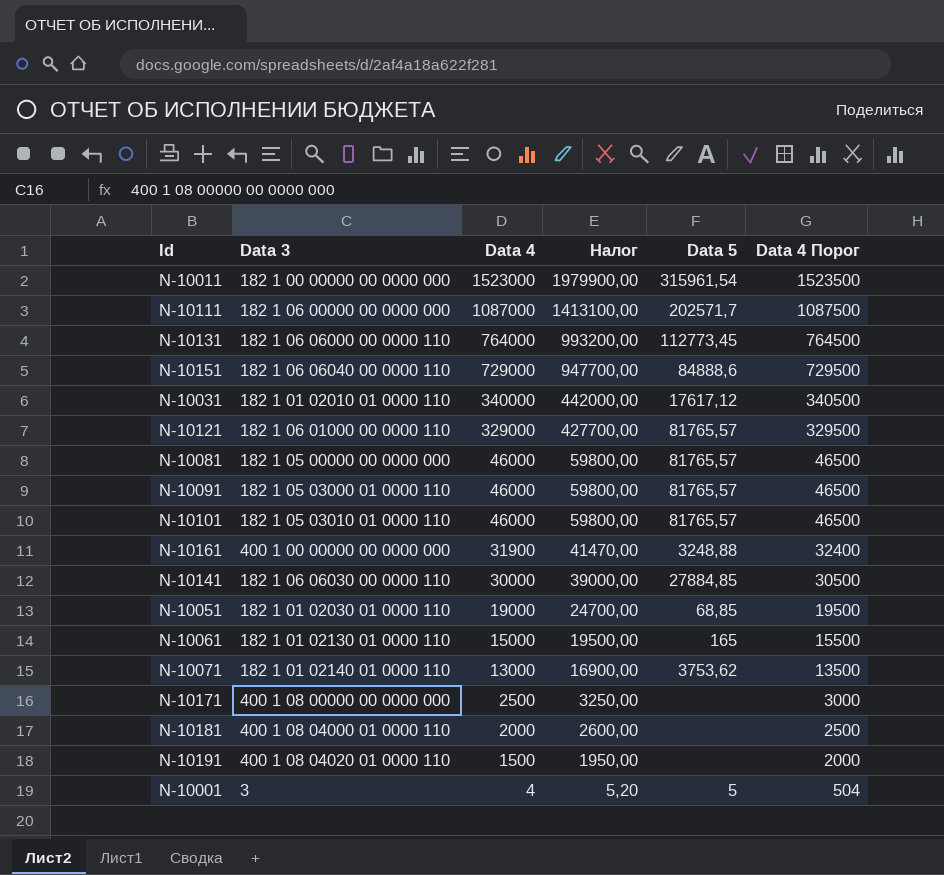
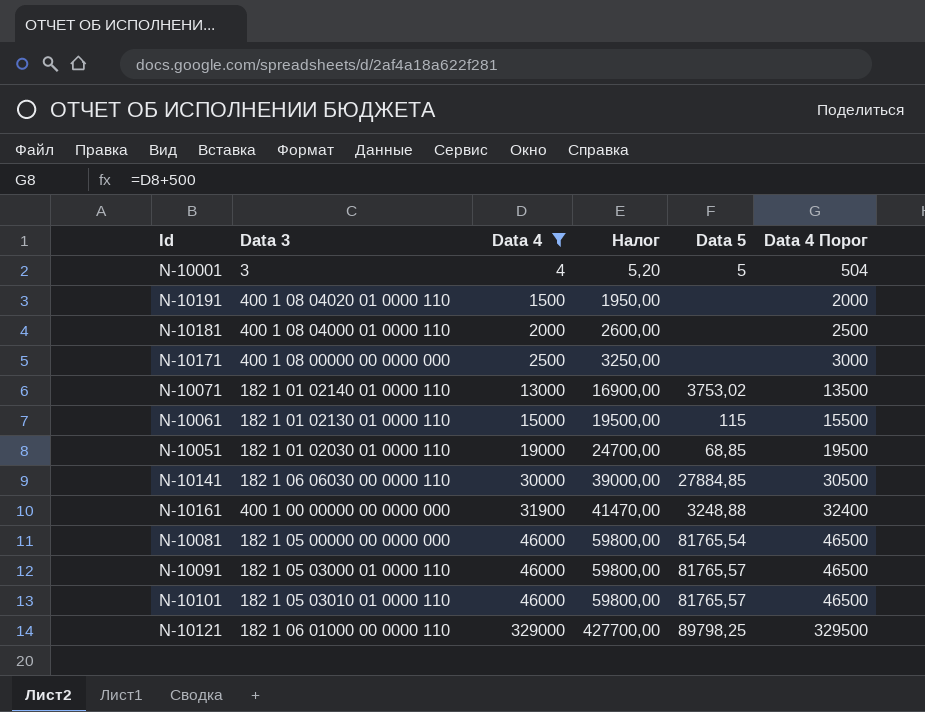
filter: none -> Data 4 <= 329000
row order: Data 4 descending -> Data 4 ascending
N-10071 | Data 5: 3753,62 -> 3753,02
N-10061 | Data 5: 165 -> 115
N-10081 | Data 5: 81765,57 -> 81765,54
N-10121 | Data 5: 81765,57 -> 89798,25

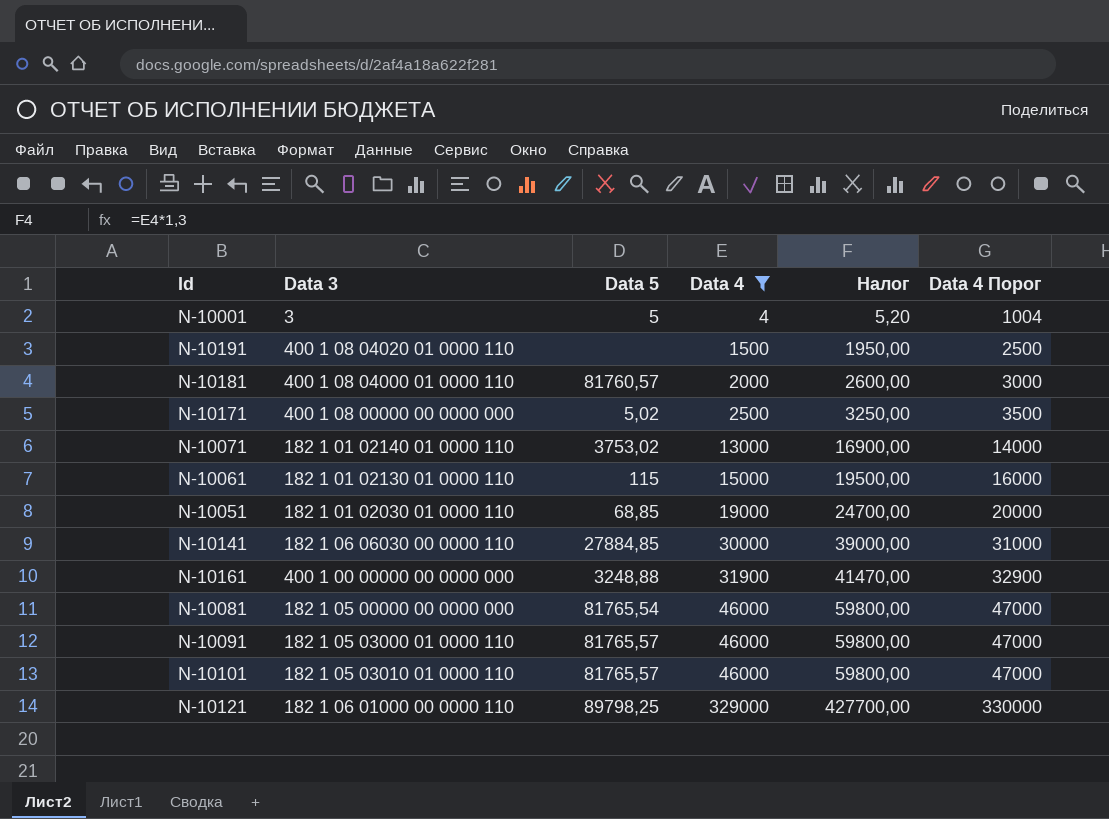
column Data 5 | position: 5 -> 3
column Data 4 Порог | formula: [Data 4] + 500 -> [Data 4] + 1000
N-10181 | Data 5: none -> 81760,57
N-10171 | Data 5: none -> 5,02

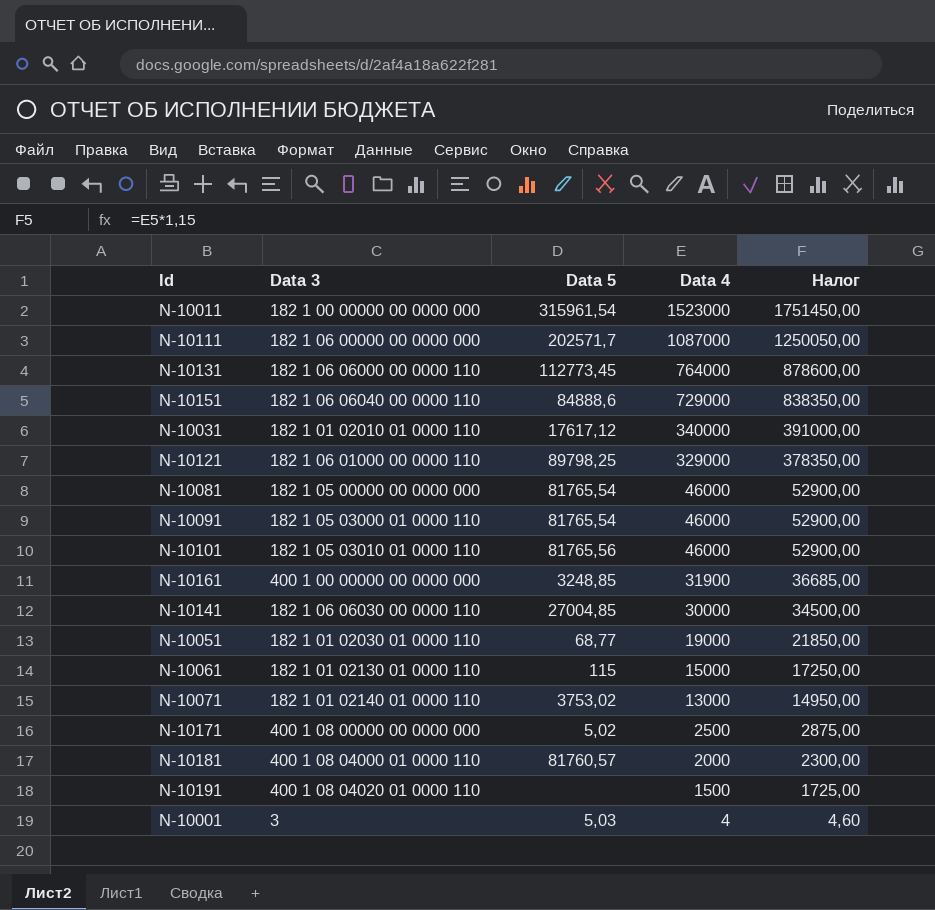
filter: Data 4 <= 329000 -> none
row order: Data 4 ascending -> Data 4 descending
column Data 4 Порог | formula: [Data 4] + 1000 -> none
column Налог | formula: [Data 4] * 1,3 -> [Data 4] * 1,15
N-10091 | Data 5: 81765,57 -> 81765,54
N-10101 | Data 5: 81765,57 -> 81765,56
N-10161 | Data 5: 3248,88 -> 3248,85
N-10141 | Data 5: 27884,85 -> 27004,85
N-10051 | Data 5: 68,85 -> 68,77
N-10001 | Data 5: 5 -> 5,03

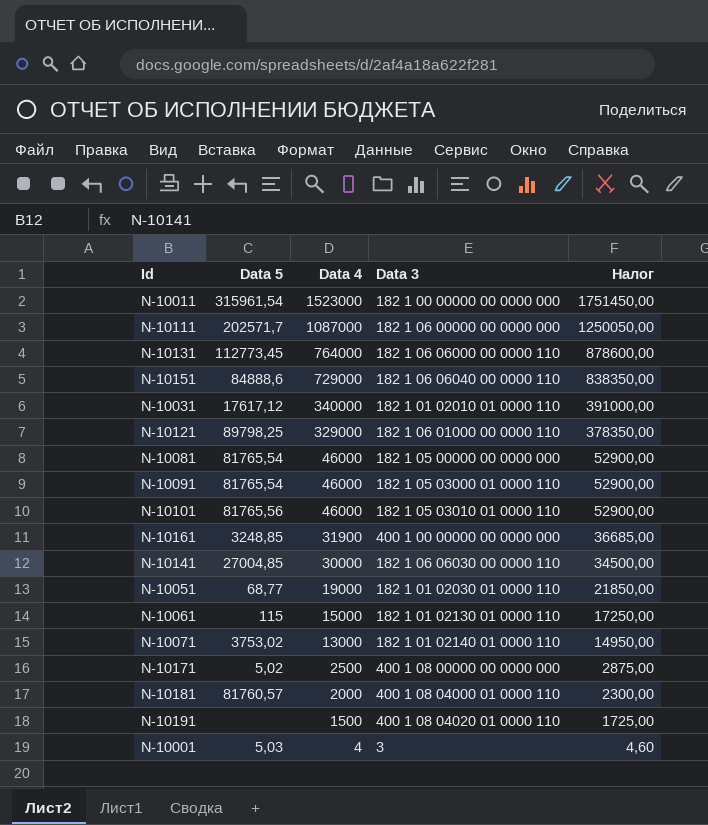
column Data 3 | position: 2 -> 4

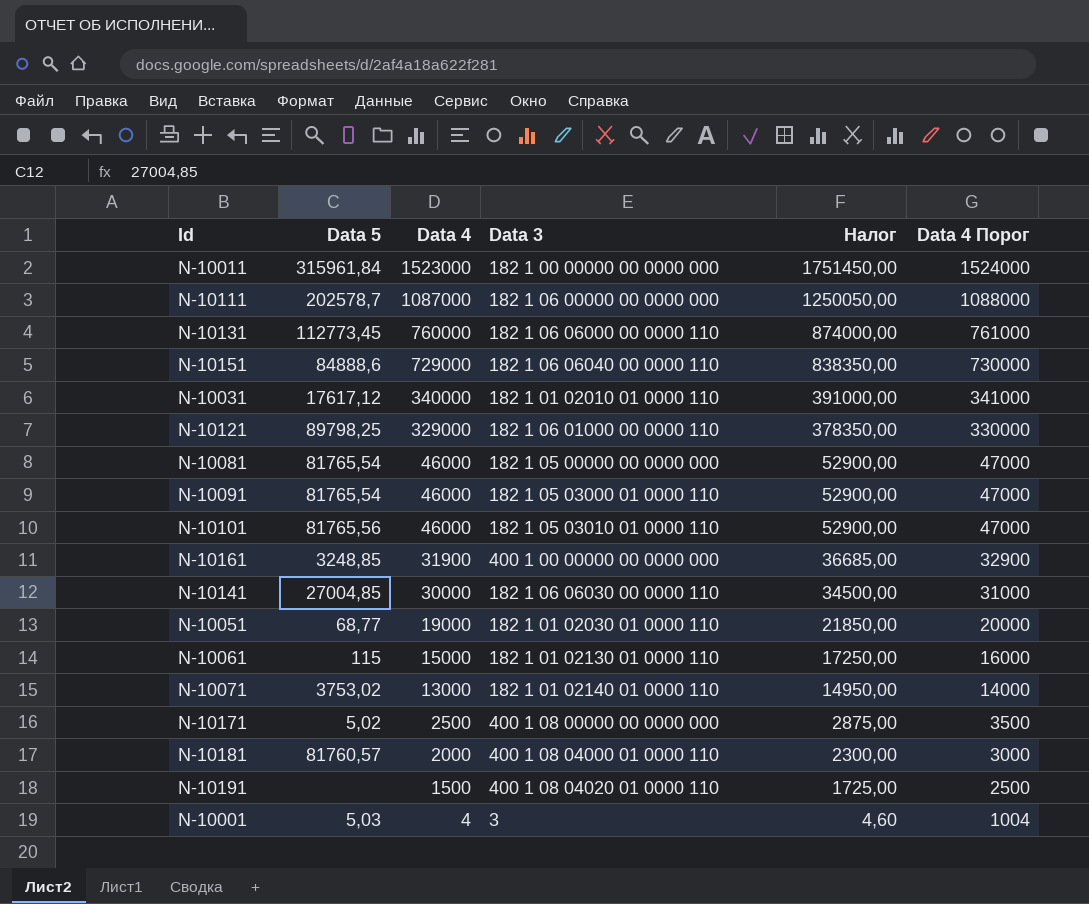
column Data 4 Порог | formula: none -> [Data 4] + 1000
N-10011 | Data 5: 315961,54 -> 315961,84
N-10111 | Data 5: 202571,7 -> 202578,7
N-10131 | Data 4: 764000 -> 760000
N-10131 | Налог: 878600,00 -> 874000,00

